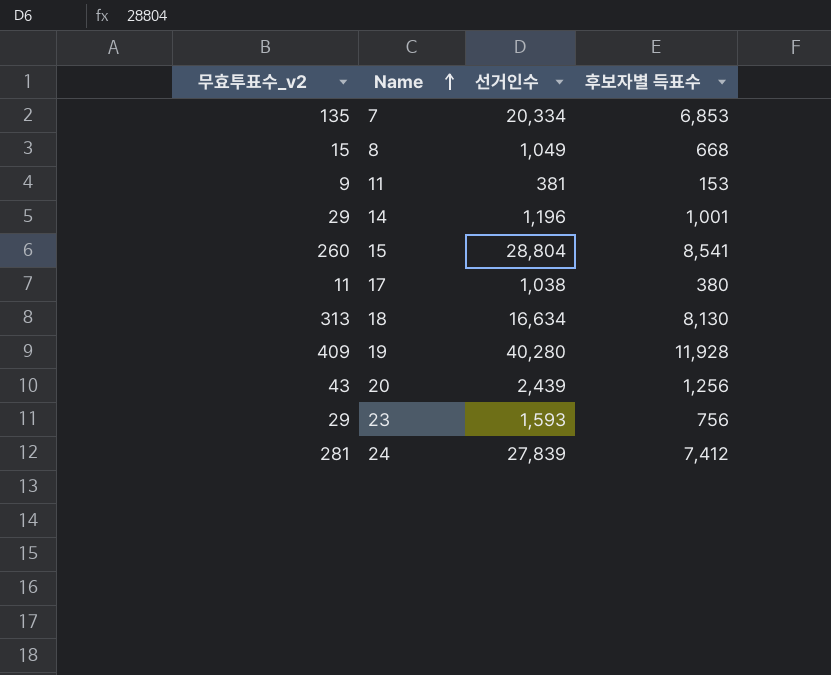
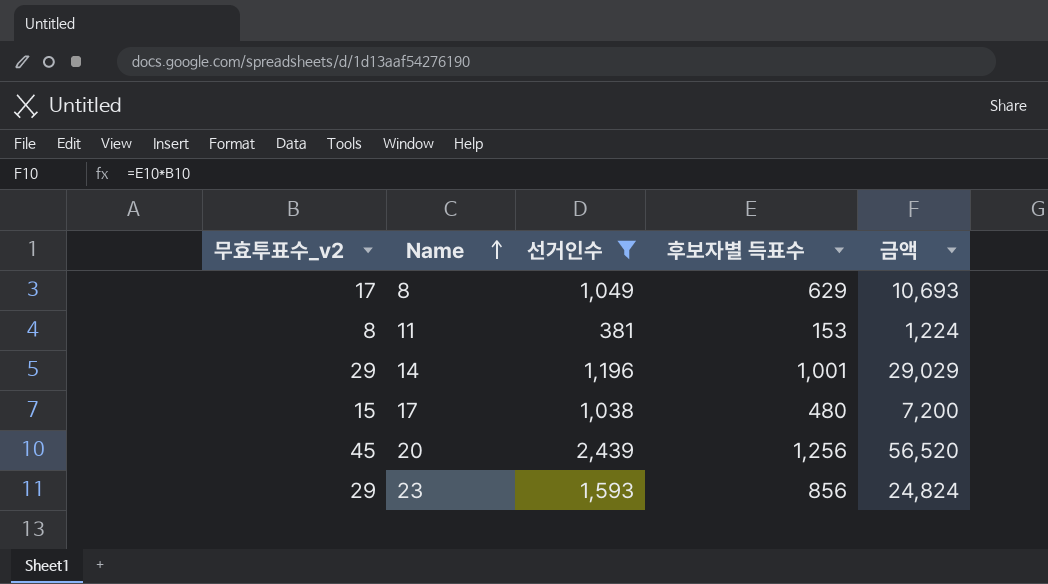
filter: none -> 선거인수 <= 2,439
column 금액 | formula: none -> [무효투표수_v2] * [후보자별 득표수]
8 | 무효투표수_v2: 15 -> 17
8 | 후보자별 득표수: 668 -> 629
11 | 무효투표수_v2: 9 -> 8
17 | 무효투표수_v2: 11 -> 15
17 | 후보자별 득표수: 380 -> 480
20 | 무효투표수_v2: 43 -> 45
23 | 후보자별 득표수: 756 -> 856

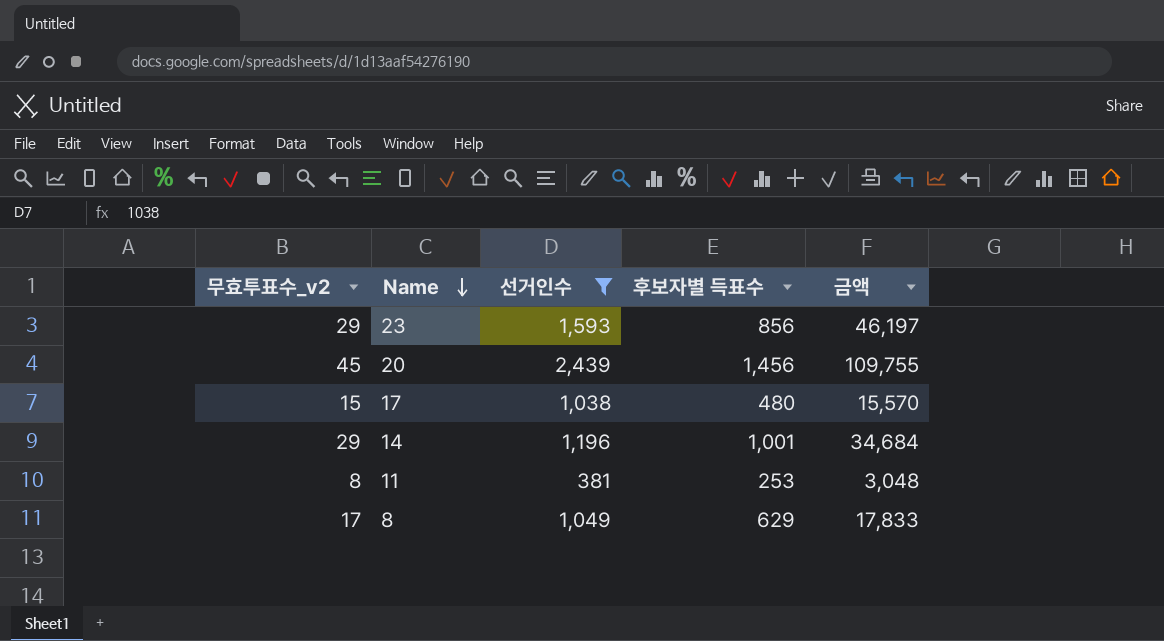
row order: Name ascending -> Name descending
column 금액 | formula: [무효투표수_v2] * [후보자별 득표수] -> [무효투표수_v2] * [선거인수]
20 | 후보자별 득표수: 1,256 -> 1,456
11 | 후보자별 득표수: 153 -> 253

